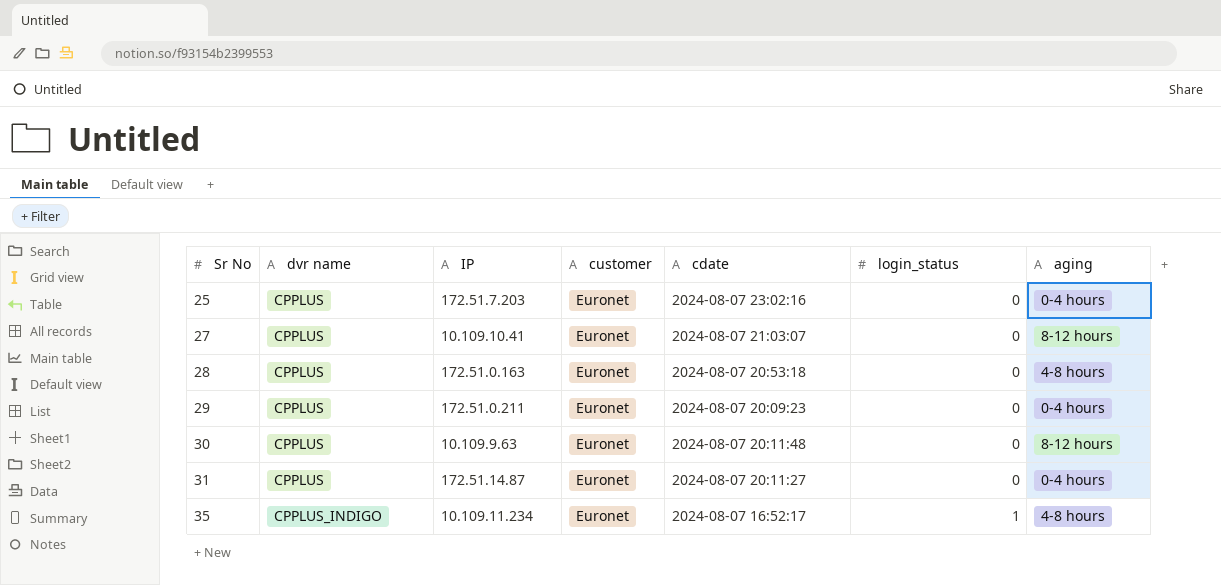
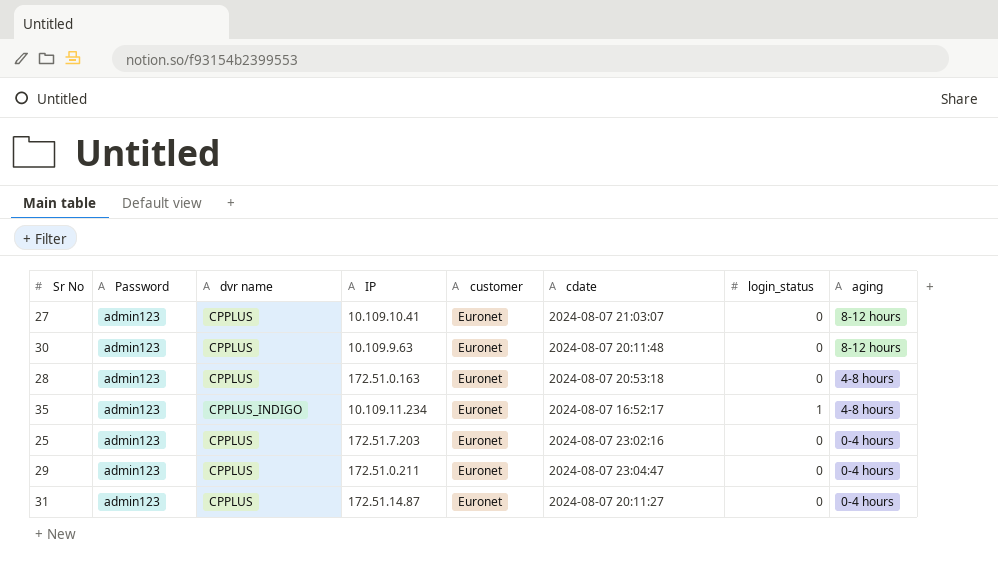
row order: Sr No ascending -> aging descending
column Password | position: none -> 2
29 | cdate: 2024-08-07 20:09:23 -> 2024-08-07 23:04:47

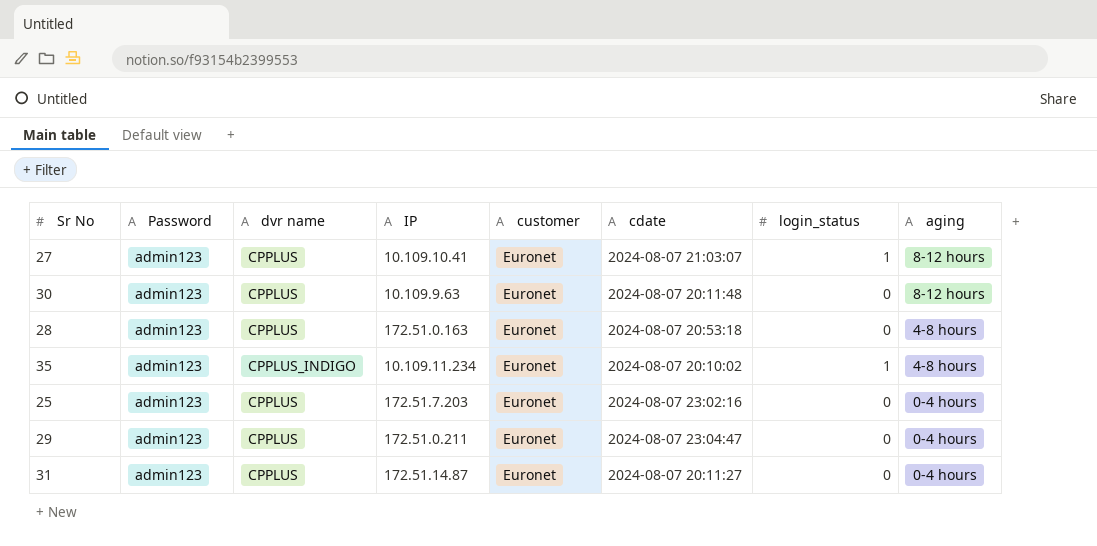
27 | login_status: 0 -> 1
35 | cdate: 2024-08-07 16:52:17 -> 2024-08-07 20:10:02

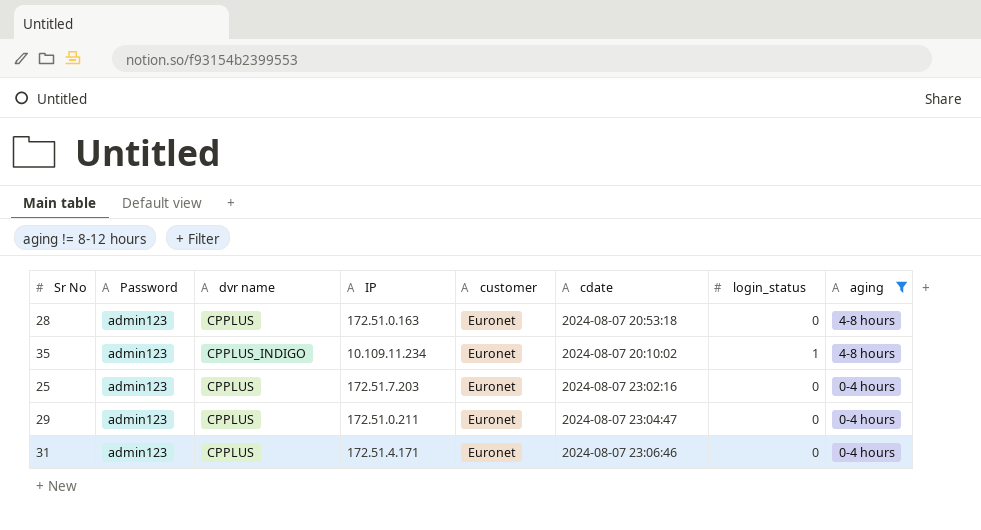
filter: none -> aging != 8-12 hours
31 | IP: 172.51.14.87 -> 172.51.4.171
31 | cdate: 2024-08-07 20:11:27 -> 2024-08-07 23:06:46

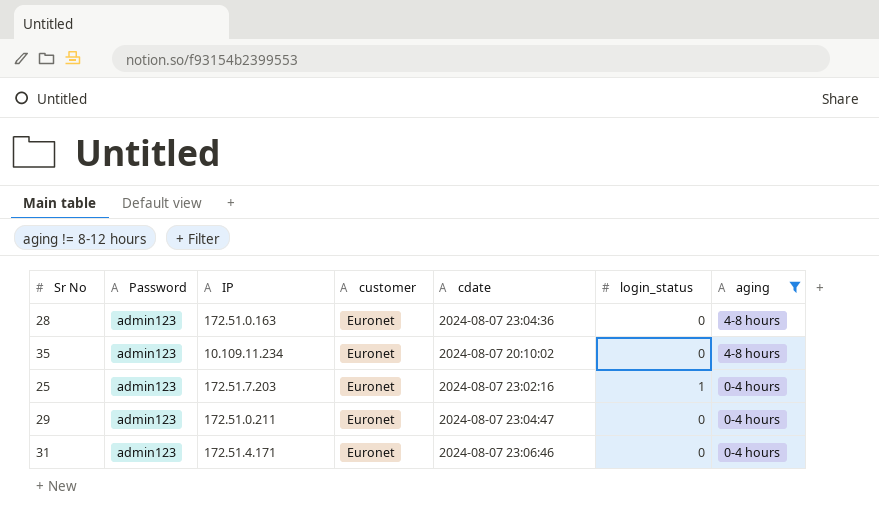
column dvr name | position: 3 -> none
28 | cdate: 2024-08-07 20:53:18 -> 2024-08-07 23:04:36
35 | login_status: 1 -> 0
25 | login_status: 0 -> 1

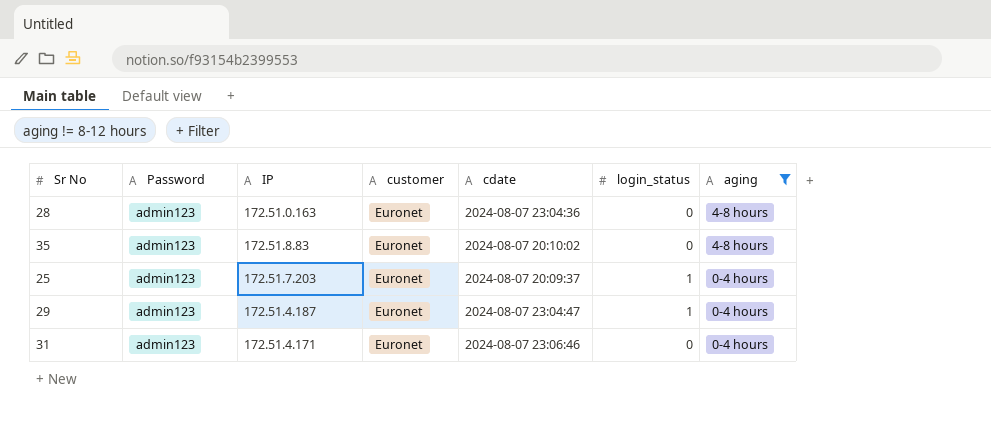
35 | IP: 10.109.11.234 -> 172.51.8.83
25 | cdate: 2024-08-07 23:02:16 -> 2024-08-07 20:09:37
29 | IP: 172.51.0.211 -> 172.51.4.187
29 | login_status: 0 -> 1

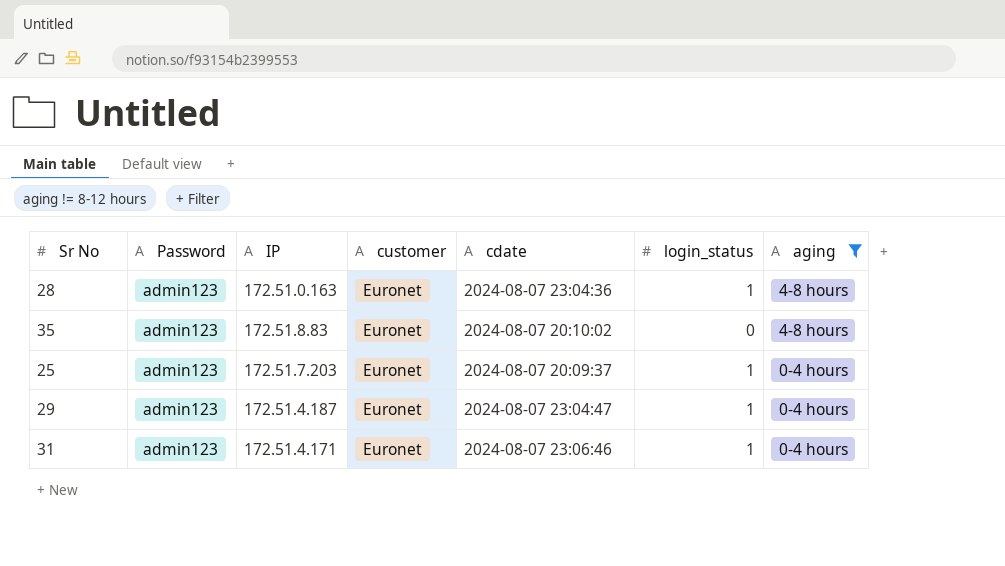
28 | login_status: 0 -> 1
31 | login_status: 0 -> 1

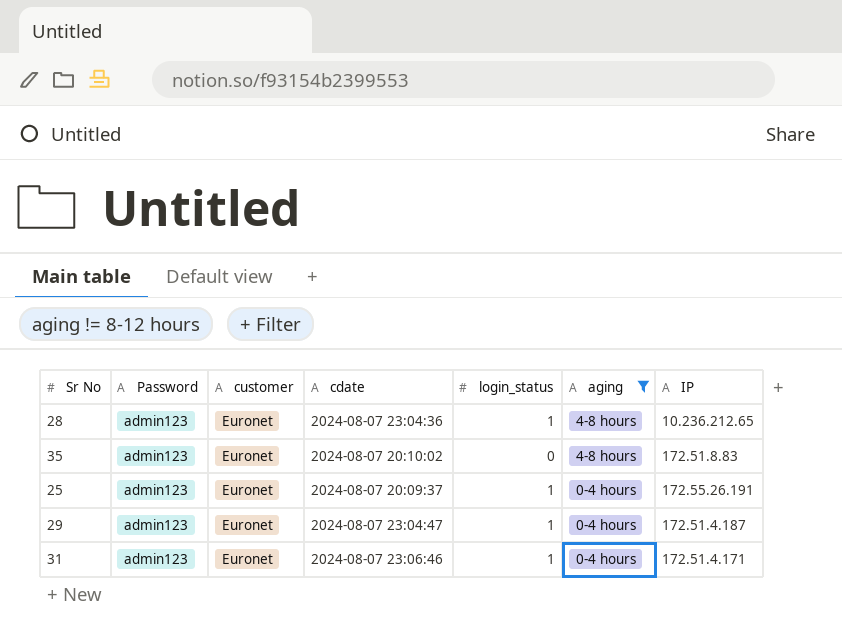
column IP | position: 3 -> 7
28 | IP: 172.51.0.163 -> 10.236.212.65
25 | IP: 172.51.7.203 -> 172.55.26.191

